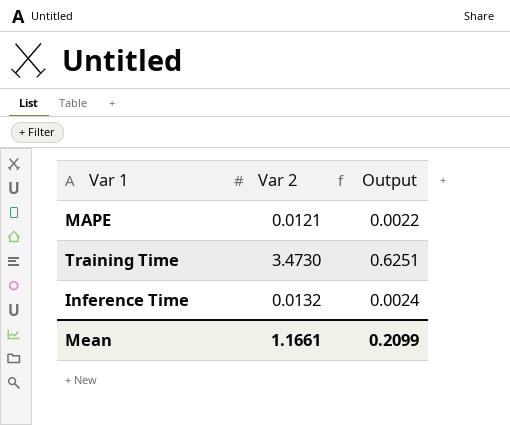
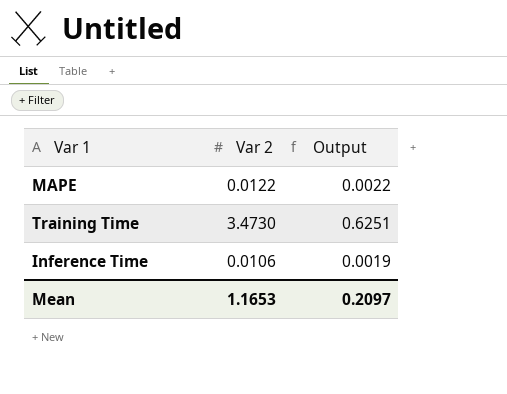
MAPE | Var 2: 0.0121 -> 0.0122
Inference Time | Var 2: 0.0132 -> 0.0106
Inference Time | Output: 0.0024 -> 0.0019
Mean | Var 2: 1.1661 -> 1.1653
Mean | Output: 0.2099 -> 0.2097

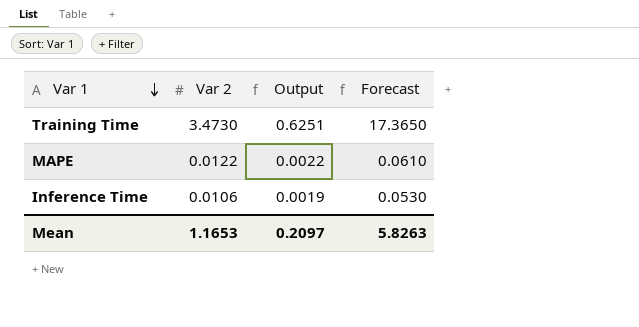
row order: none -> Var 1 descending
column Forecast | formula: none -> [Var 2] * 5

